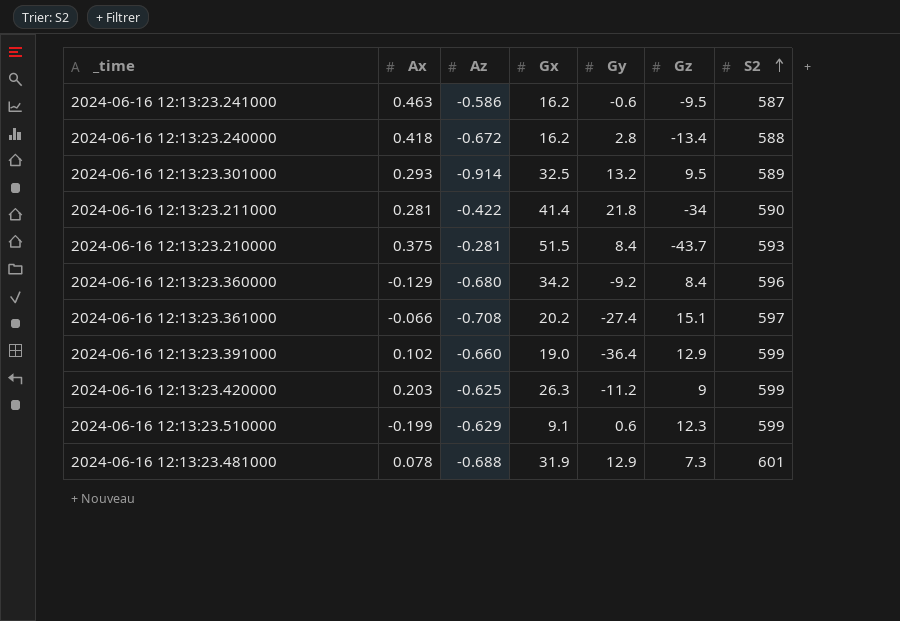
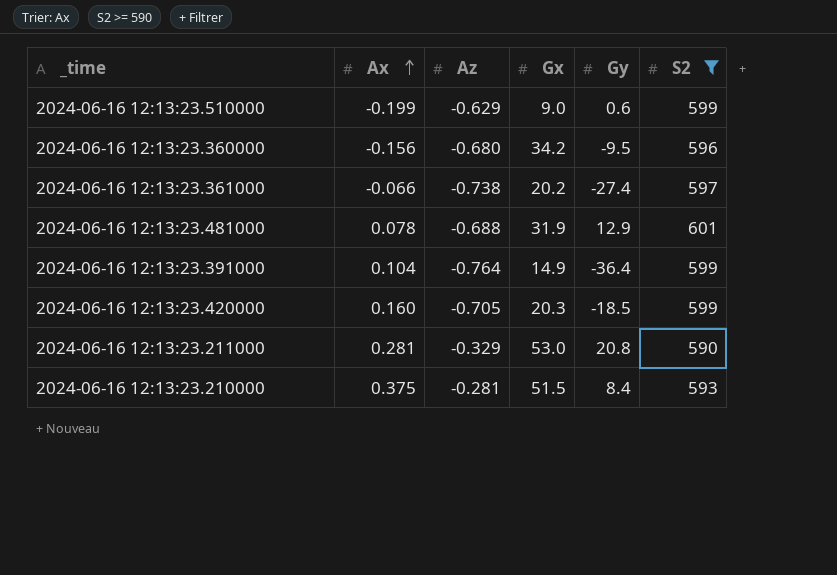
filter: none -> S2 >= 590
row order: S2 ascending -> Ax ascending
column Gz | position: 6 -> none
2024-06-16 12:13:23.510000 | Gx: 9.1 -> 9.0
2024-06-16 12:13:23.360000 | Ax: -0.129 -> -0.156
2024-06-16 12:13:23.360000 | Gy: -9.2 -> -9.5
2024-06-16 12:13:23.361000 | Az: -0.708 -> -0.738
2024-06-16 12:13:23.391000 | Ax: 0.102 -> 0.104
2024-06-16 12:13:23.391000 | Az: -0.660 -> -0.764
2024-06-16 12:13:23.391000 | Gx: 19.0 -> 14.9
2024-06-16 12:13:23.420000 | Ax: 0.203 -> 0.160
2024-06-16 12:13:23.420000 | Az: -0.625 -> -0.705
2024-06-16 12:13:23.420000 | Gx: 26.3 -> 20.3
2024-06-16 12:13:23.420000 | Gy: -11.2 -> -18.5
2024-06-16 12:13:23.211000 | Az: -0.422 -> -0.329
2024-06-16 12:13:23.211000 | Gx: 41.4 -> 53.0
2024-06-16 12:13:23.211000 | Gy: 21.8 -> 20.8

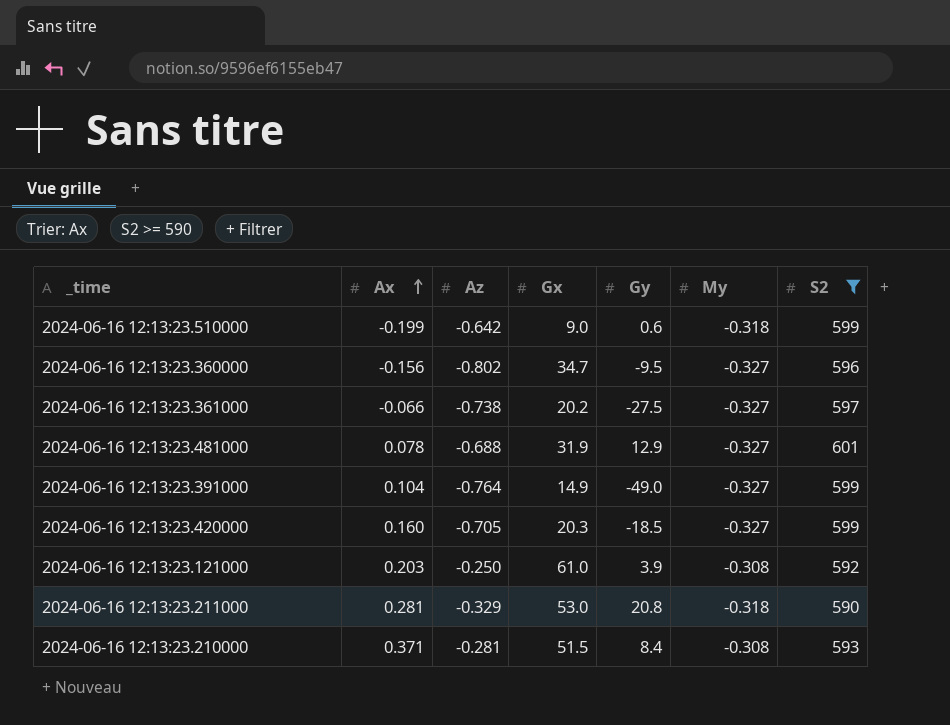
column My | position: none -> 6
2024-06-16 12:13:23.510000 | Az: -0.629 -> -0.642
2024-06-16 12:13:23.360000 | Az: -0.680 -> -0.802
2024-06-16 12:13:23.360000 | Gx: 34.2 -> 34.7
2024-06-16 12:13:23.361000 | Gy: -27.4 -> -27.5
2024-06-16 12:13:23.391000 | Gy: -36.4 -> -49.0
row 2024-06-16 12:13:23.121000: none -> 0.203 | -0.250 | 61.0 | 3.9 | -0.308 | 592
2024-06-16 12:13:23.210000 | Ax: 0.375 -> 0.371

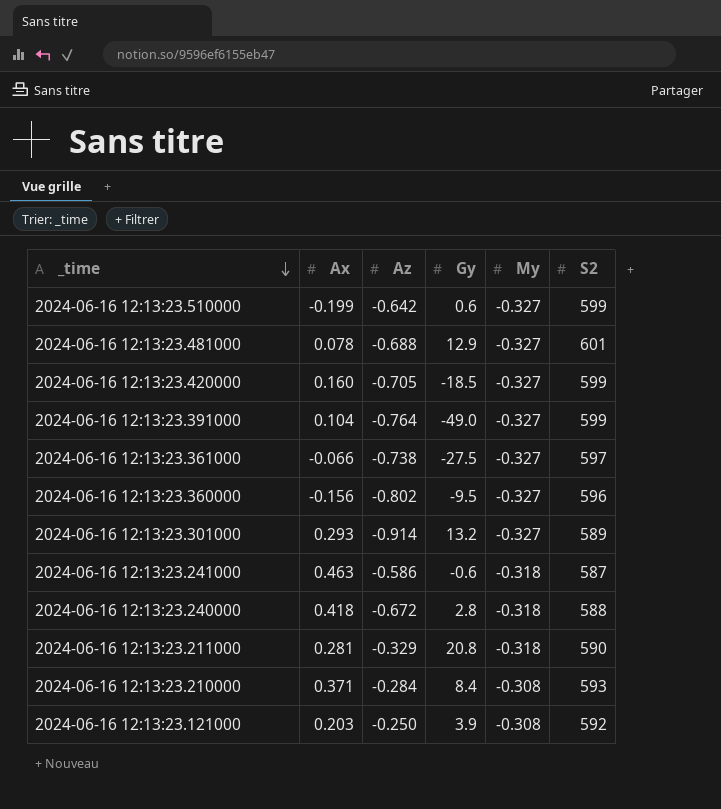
filter: S2 >= 590 -> none
row order: Ax ascending -> _time descending
column Gx | position: 4 -> none
2024-06-16 12:13:23.510000 | My: -0.318 -> -0.327
2024-06-16 12:13:23.210000 | Az: -0.281 -> -0.284

